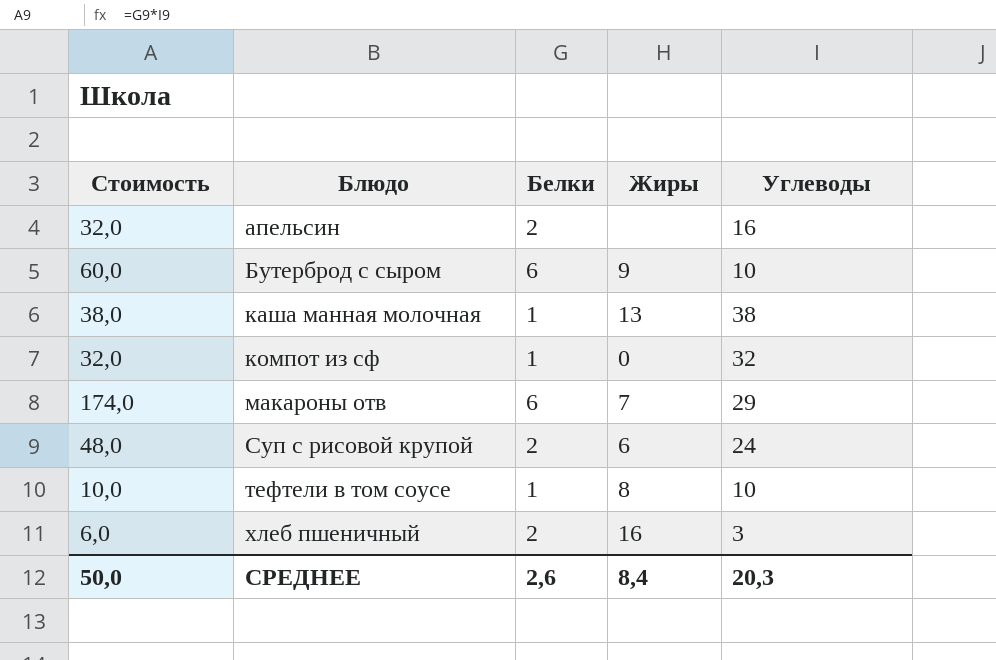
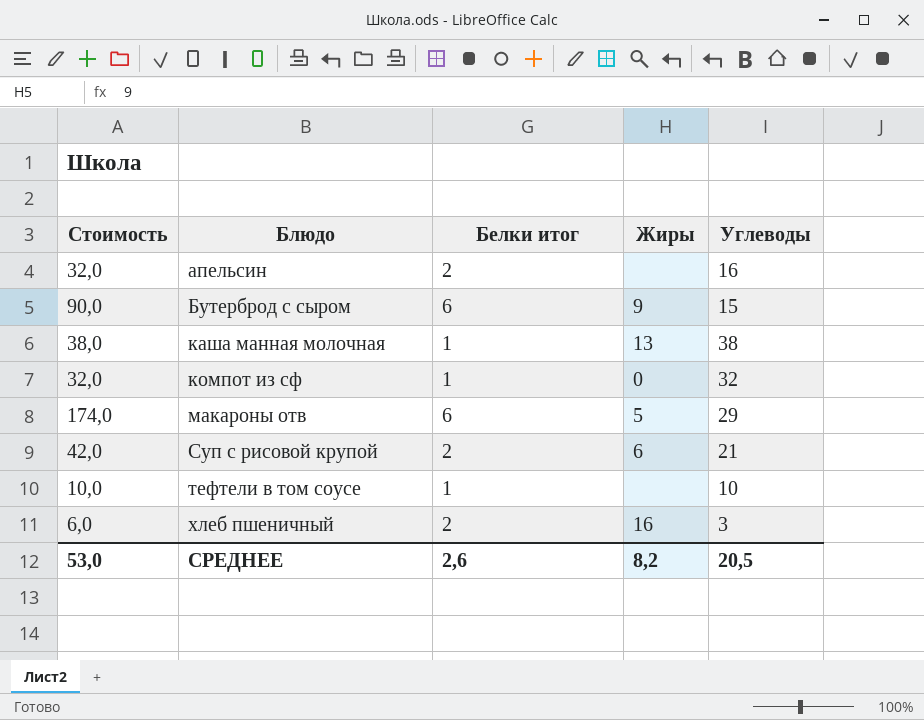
column name: Белки -> Белки итог
Бутерброд с сыром | Стоимость: 60,0 -> 90,0
Бутерброд с сыром | Углеводы: 10 -> 15
макароны отв | Жиры: 7 -> 5
Суп с рисовой крупой | Стоимость: 48,0 -> 42,0
Суп с рисовой крупой | Углеводы: 24 -> 21
тефтели в том соусе | Жиры: 8 -> none
СРЕДНЕЕ | Стоимость: 50,0 -> 53,0
СРЕДНЕЕ | Жиры: 8,4 -> 8,2
СРЕДНЕЕ | Углеводы: 20,3 -> 20,5

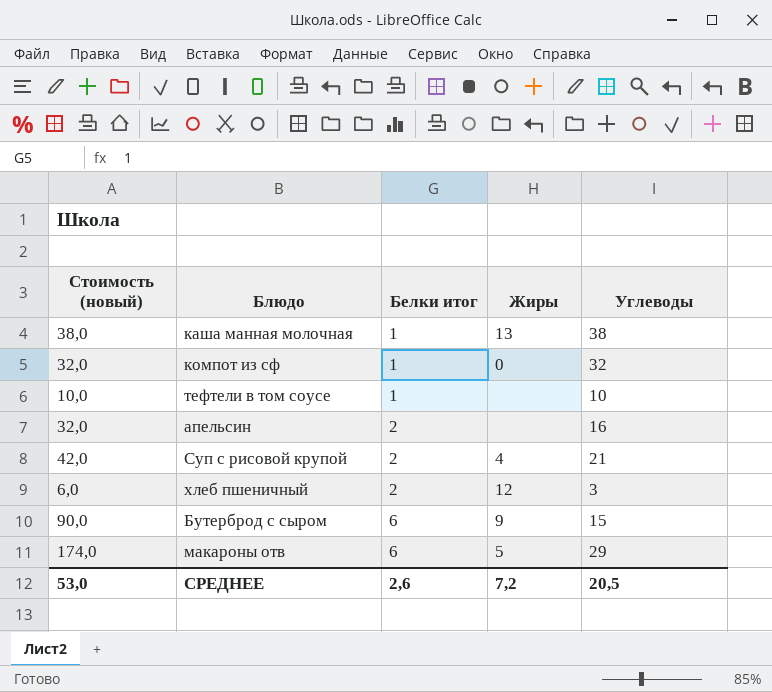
row order: Блюдо ascending -> Белки итог ascending
column name: Стоимость -> Стоимость (новый)
Суп с рисовой крупой | Жиры: 6 -> 4
хлеб пшеничный | Жиры: 16 -> 12
СРЕДНЕЕ | Жиры: 8,2 -> 7,2

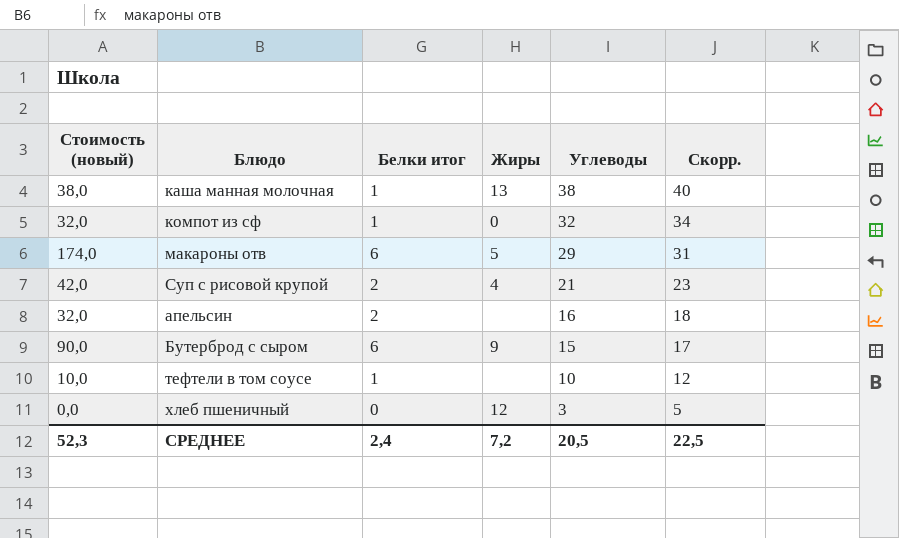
row order: Белки итог ascending -> Углеводы descending
column Скорр. | formula: none -> [Углеводы] + 2
хлеб пшеничный | Стоимость (новый): 6,0 -> 0,0
хлеб пшеничный | Белки итог: 2 -> 0
СРЕДНЕЕ | Стоимость (новый): 53,0 -> 52,3
СРЕДНЕЕ | Белки итог: 2,6 -> 2,4

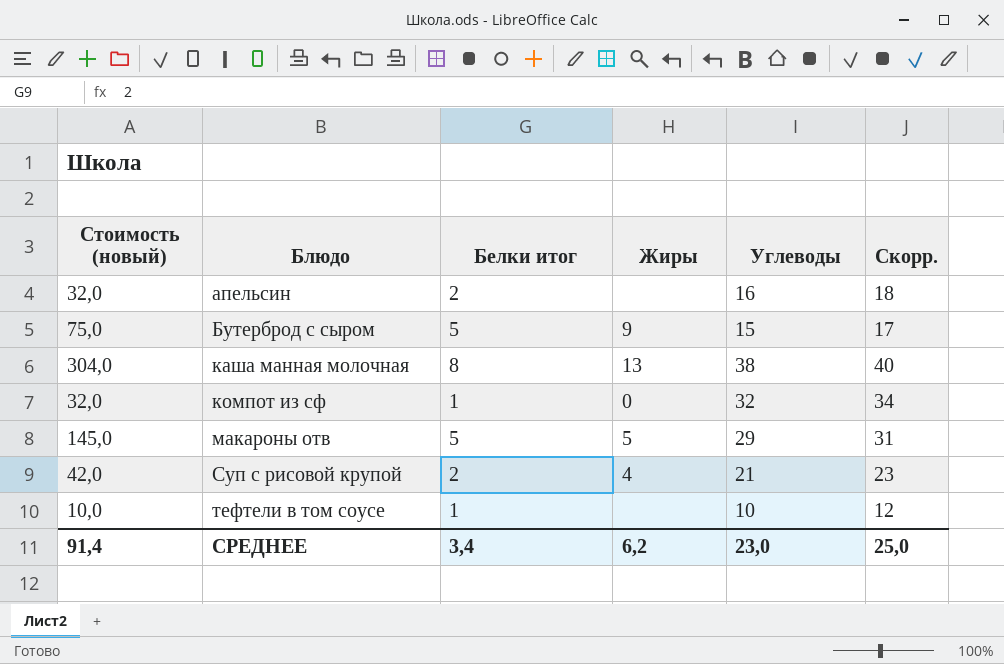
row order: Углеводы descending -> Блюдо ascending
row хлеб пшеничный: 0,0 | 0 | 12 | 3 | 5 -> none
Бутерброд с сыром | Стоимость (новый): 90,0 -> 75,0
Бутерброд с сыром | Белки итог: 6 -> 5
каша манная молочная | Стоимость (новый): 38,0 -> 304,0
каша манная молочная | Белки итог: 1 -> 8
макароны отв | Стоимость (новый): 174,0 -> 145,0
макароны отв | Белки итог: 6 -> 5
СРЕДНЕЕ | Стоимость (новый): 52,3 -> 91,4
СРЕДНЕЕ | Белки итог: 2,4 -> 3,4
СРЕДНЕЕ | Жиры: 7,2 -> 6,2
СРЕДНЕЕ | Углеводы: 20,5 -> 23,0
СРЕДНЕЕ | Скорр.: 22,5 -> 25,0

